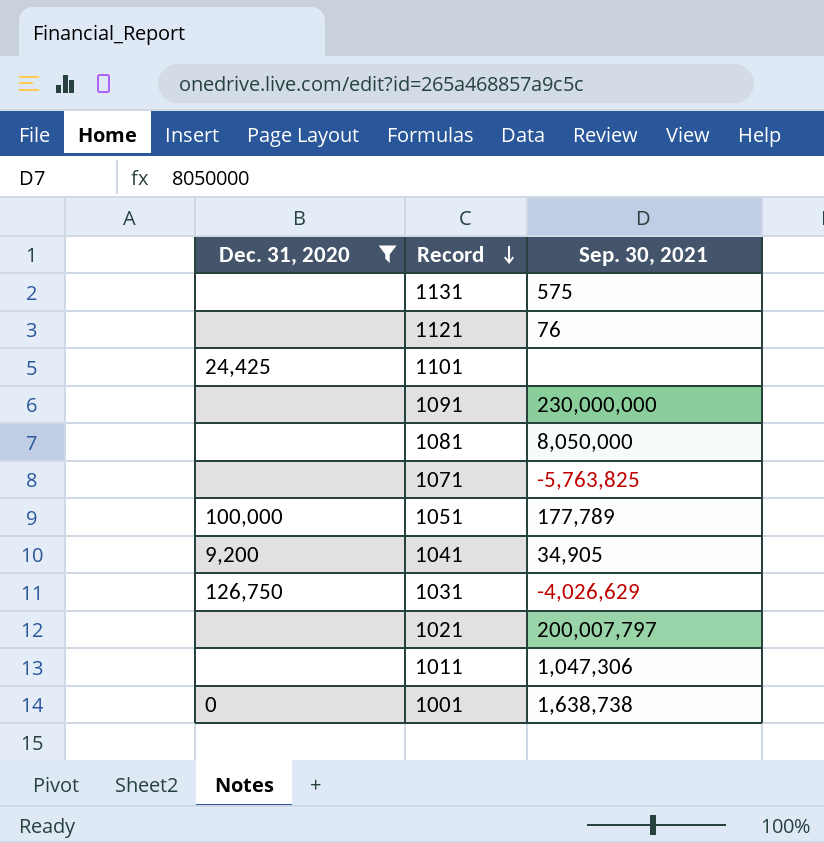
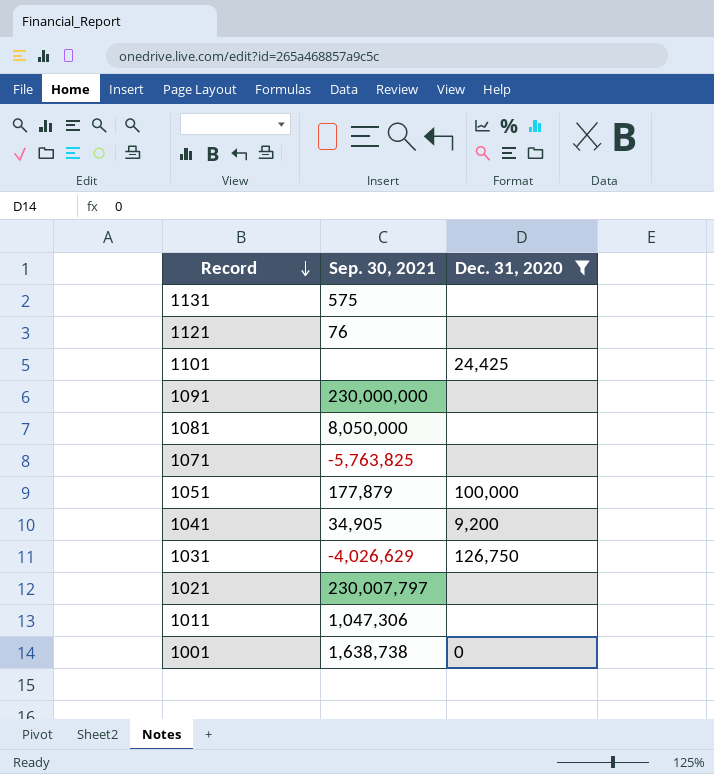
column Dec. 31, 2020 | position: 1 -> 3
1051 | Sep. 30, 2021: 177,789 -> 177,879
1021 | Sep. 30, 2021: 200,007,797 -> 230,007,797

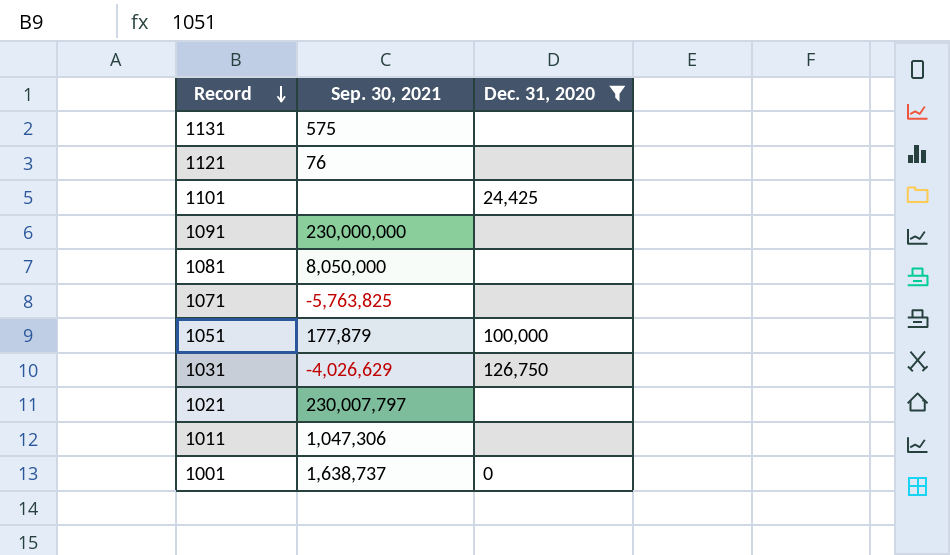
row 1041: 34,905 | 9,200 -> none
1001 | Sep. 30, 2021: 1,638,738 -> 1,638,737

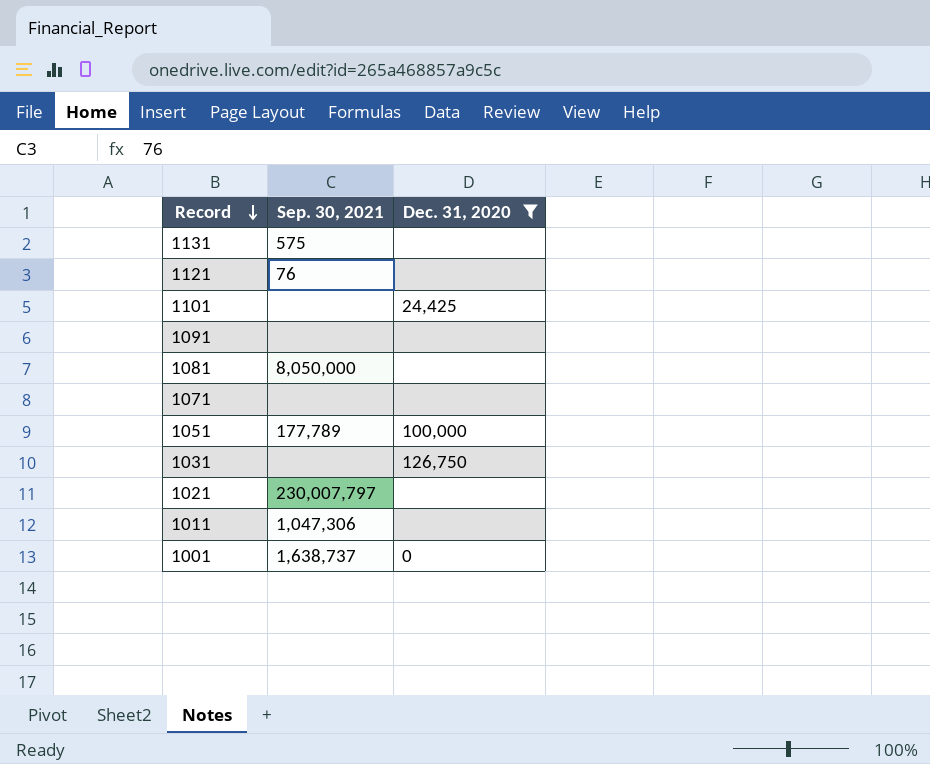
1091 | Sep. 30, 2021: 230,000,000 -> none
1071 | Sep. 30, 2021: -5,763,825 -> none
1051 | Sep. 30, 2021: 177,879 -> 177,789
1031 | Sep. 30, 2021: -4,026,629 -> none

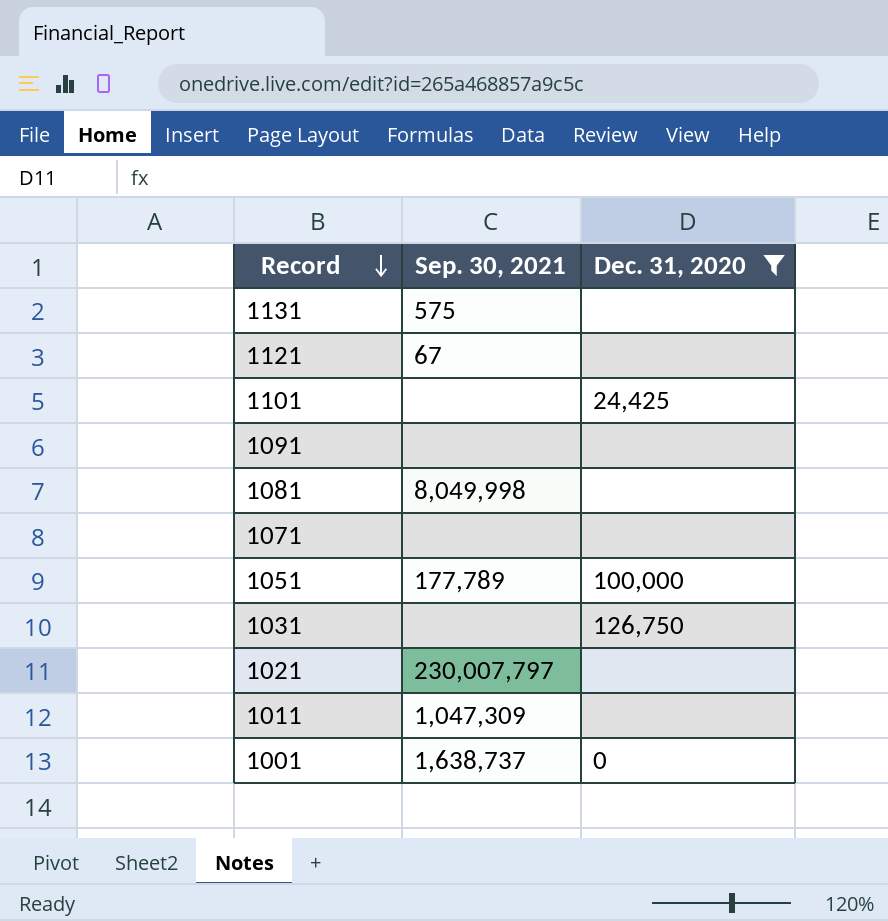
1121 | Sep. 30, 2021: 76 -> 67
1081 | Sep. 30, 2021: 8,050,000 -> 8,049,998
1011 | Sep. 30, 2021: 1,047,306 -> 1,047,309

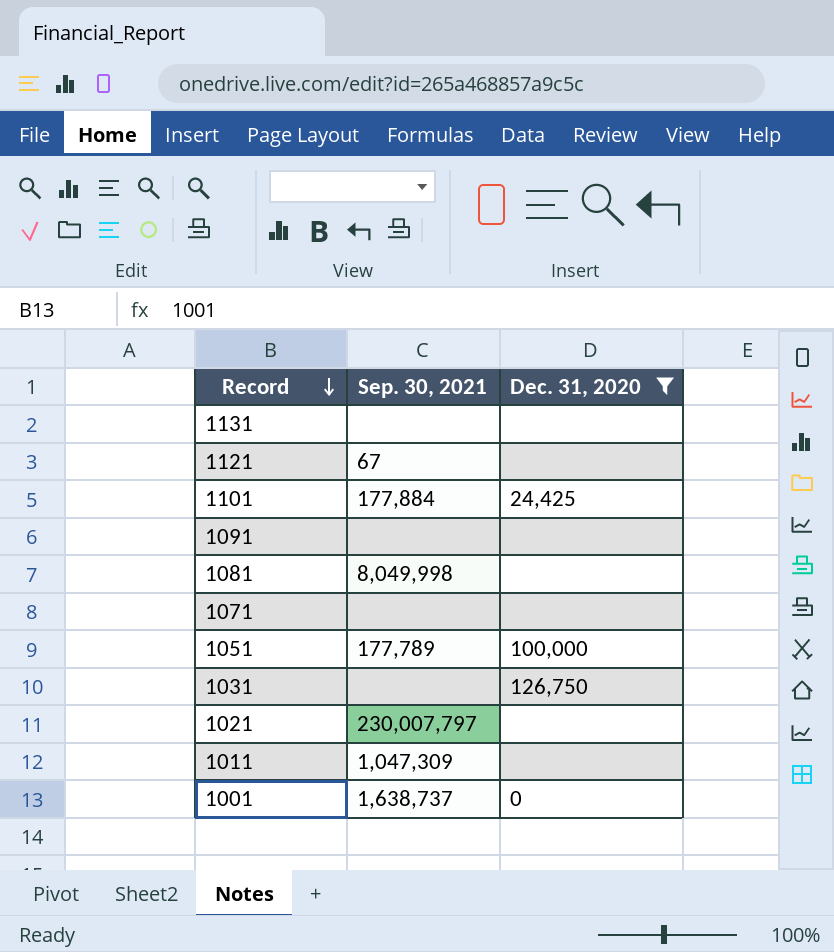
1131 | Sep. 30, 2021: 575 -> none
1101 | Sep. 30, 2021: none -> 177,884

